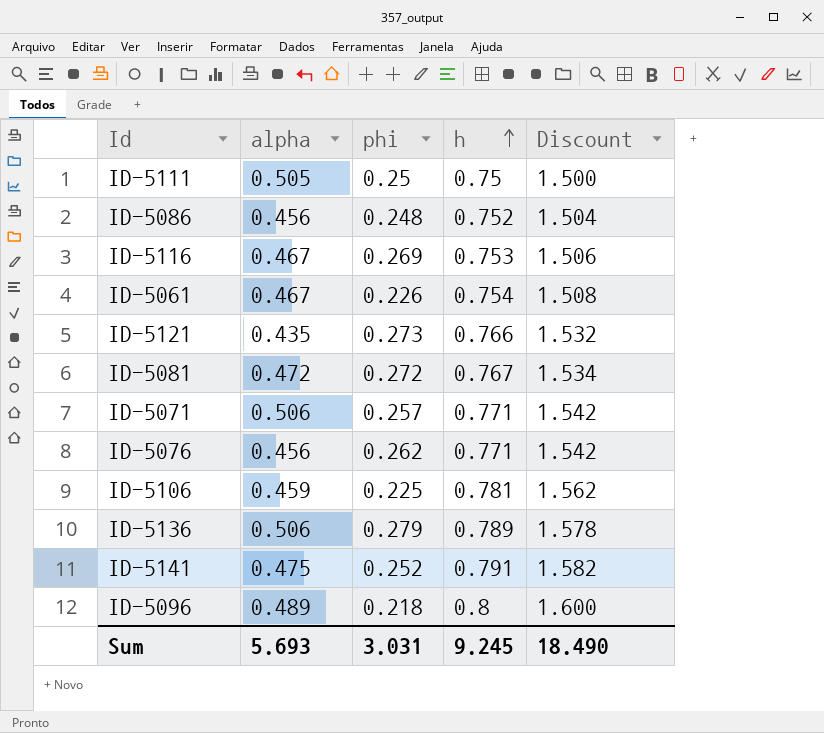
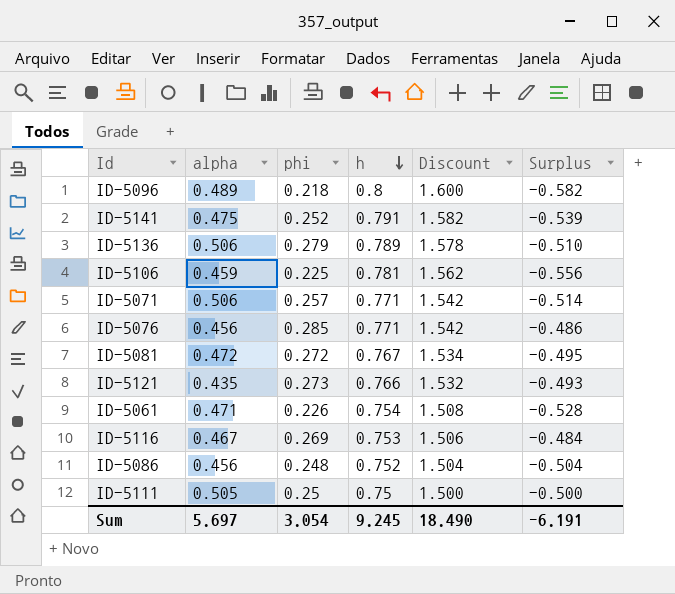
row order: h ascending -> h descending
column Surplus | formula: none -> [phi] - [h]
ID-5076 | phi: 0.262 -> 0.285
ID-5061 | alpha: 0.467 -> 0.471
Sum | alpha: 5.693 -> 5.697
Sum | phi: 3.031 -> 3.054

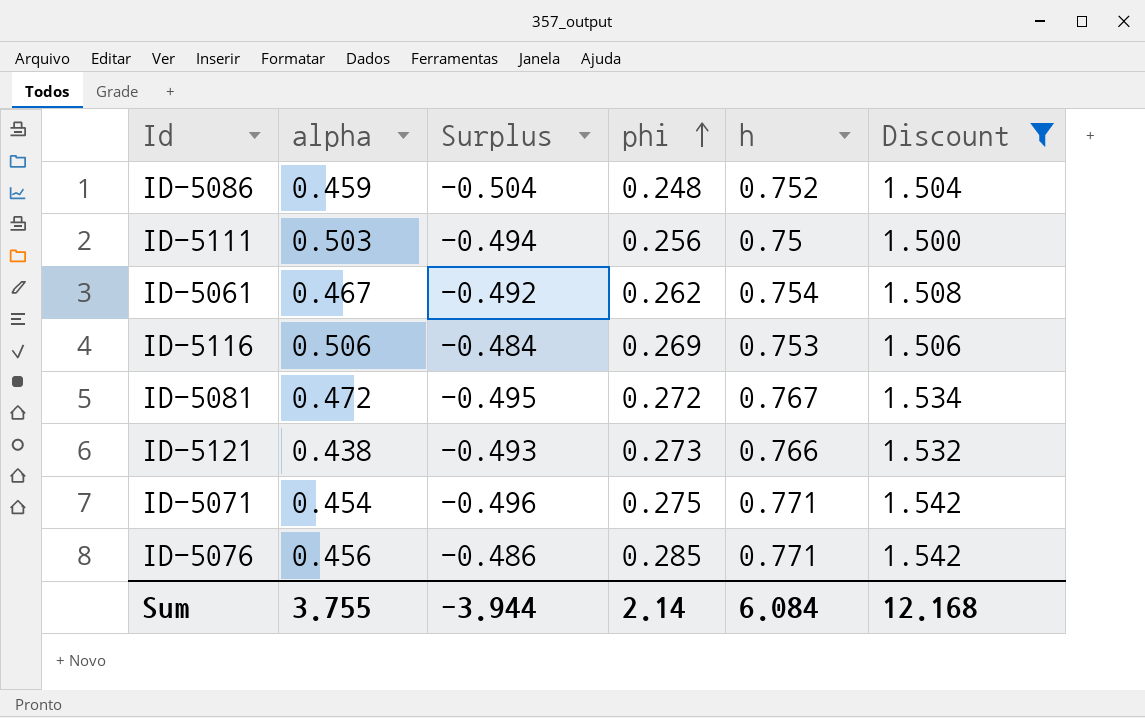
filter: none -> Discount <= 1.542
row order: h descending -> phi ascending
column Surplus | position: 6 -> 3
ID-5086 | alpha: 0.456 -> 0.459
ID-5111 | alpha: 0.505 -> 0.503
ID-5111 | Surplus: -0.500 -> -0.494
ID-5111 | phi: 0.25 -> 0.256
ID-5061 | alpha: 0.471 -> 0.467
ID-5061 | Surplus: -0.528 -> -0.492
ID-5061 | phi: 0.226 -> 0.262
ID-5116 | alpha: 0.467 -> 0.506
ID-5121 | alpha: 0.435 -> 0.438
ID-5071 | alpha: 0.506 -> 0.454
ID-5071 | Surplus: -0.514 -> -0.496
ID-5071 | phi: 0.257 -> 0.275
Sum | alpha: 5.697 -> 3.755
Sum | Surplus: -6.191 -> -3.944
Sum | phi: 3.054 -> 2.14
Sum | h: 9.245 -> 6.084
Sum | Discount: 18.490 -> 12.168

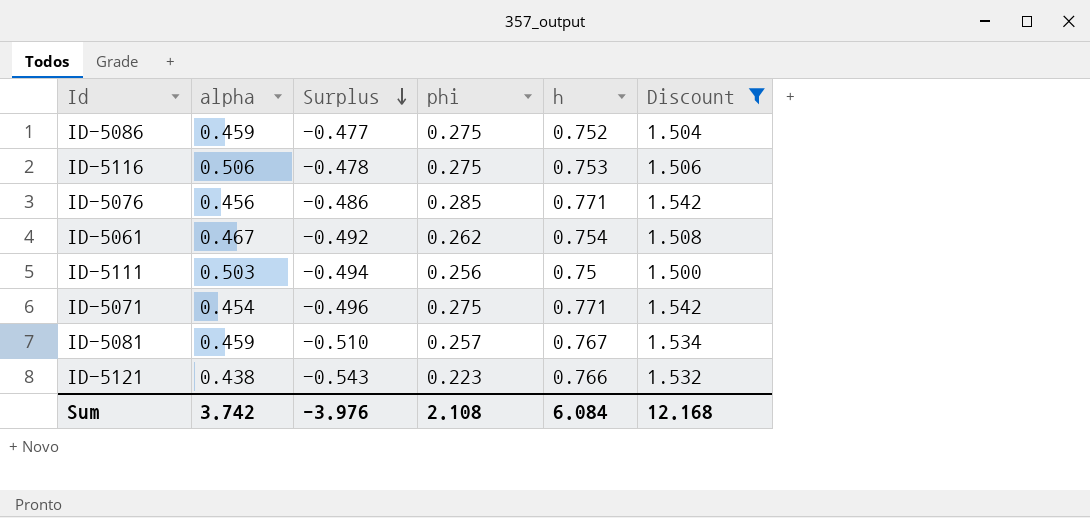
row order: phi ascending -> Surplus descending
ID-5086 | Surplus: -0.504 -> -0.477
ID-5086 | phi: 0.248 -> 0.275
ID-5116 | Surplus: -0.484 -> -0.478
ID-5116 | phi: 0.269 -> 0.275
ID-5081 | alpha: 0.472 -> 0.459
ID-5081 | Surplus: -0.495 -> -0.510
ID-5081 | phi: 0.272 -> 0.257
ID-5121 | Surplus: -0.493 -> -0.543
ID-5121 | phi: 0.273 -> 0.223
Sum | alpha: 3.755 -> 3.742
Sum | Surplus: -3.944 -> -3.976
Sum | phi: 2.14 -> 2.108

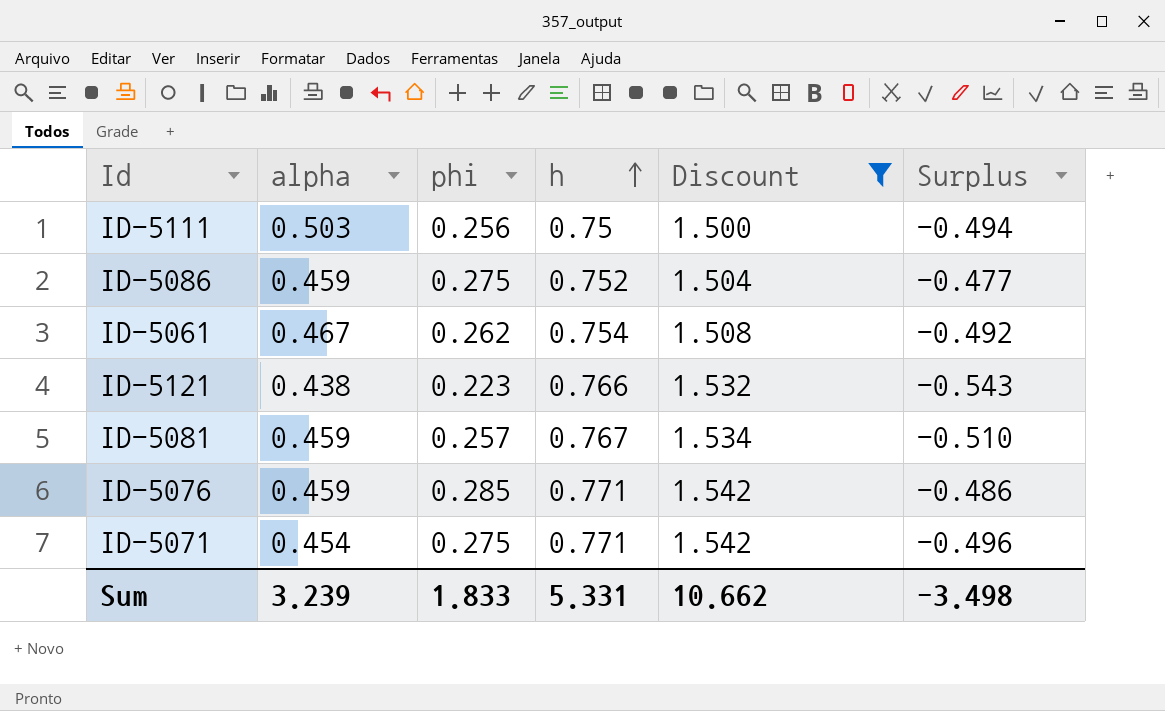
row order: Surplus descending -> h ascending
column Surplus | position: 3 -> 6
row ID-5116: 0.506 | -0.478 | 0.275 | 0.753 | 1.506 -> none
ID-5076 | alpha: 0.456 -> 0.459
Sum | alpha: 3.742 -> 3.239
Sum | phi: 2.108 -> 1.833
Sum | h: 6.084 -> 5.331
Sum | Discount: 12.168 -> 10.662
Sum | Surplus: -3.976 -> -3.498

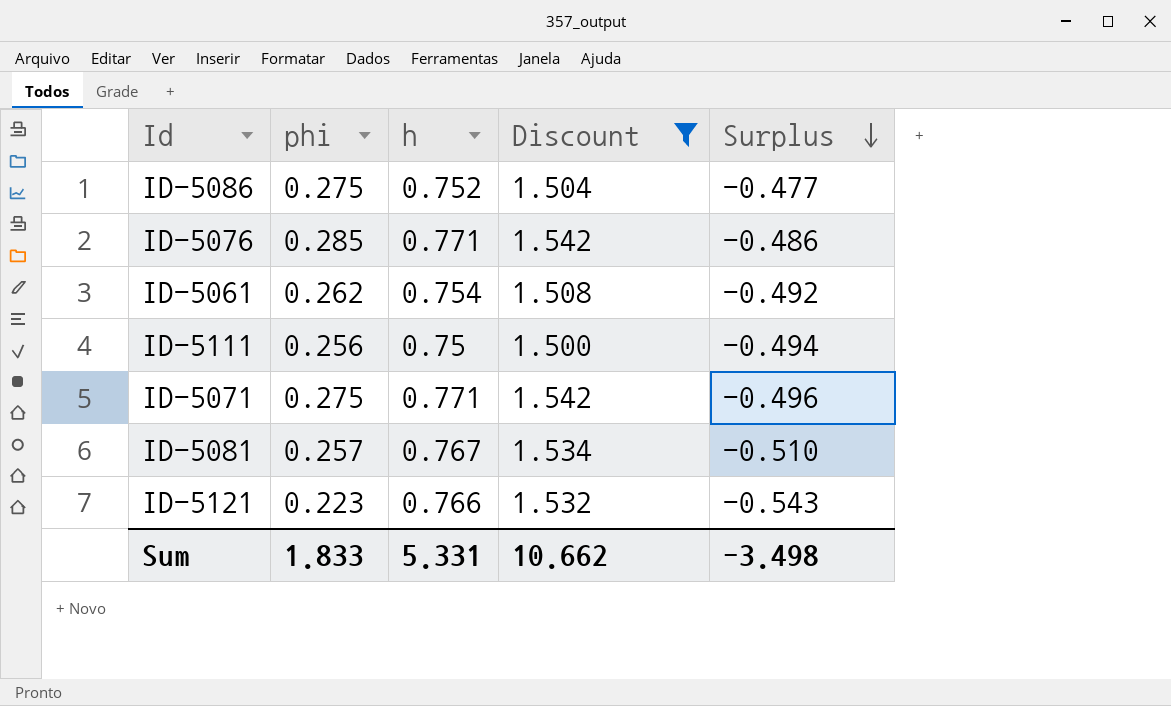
row order: h ascending -> Surplus descending
column alpha | position: 2 -> none

